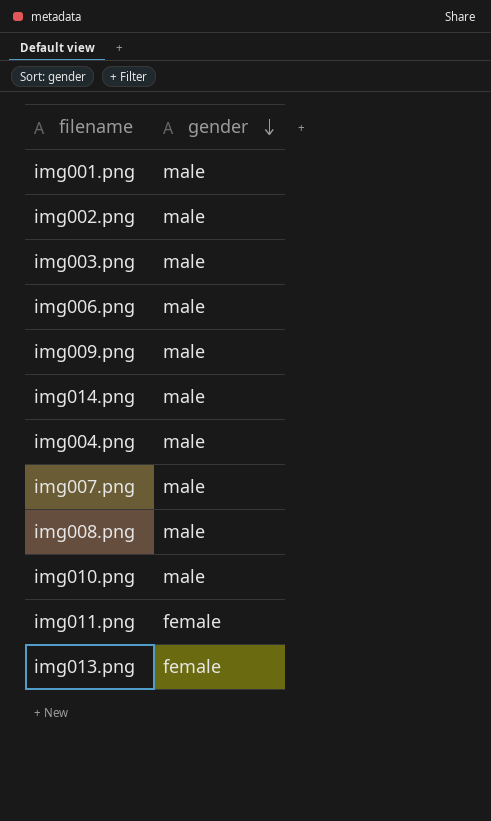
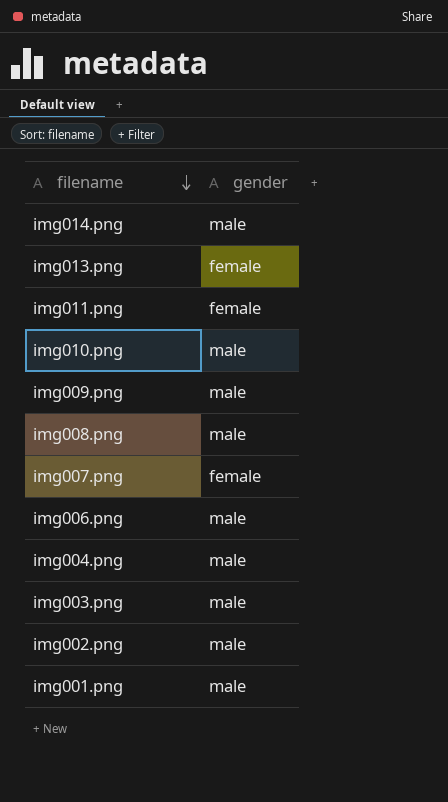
row order: gender descending -> filename descending
img007.png | gender: male -> female

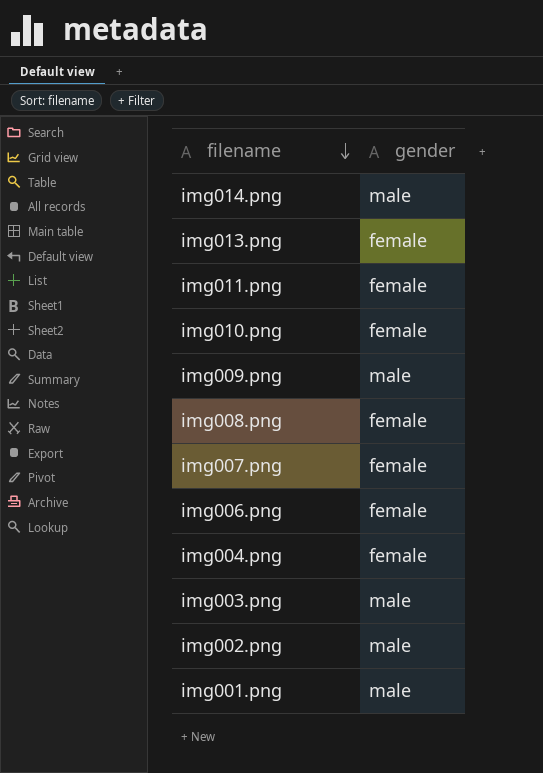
img010.png | gender: male -> female
img008.png | gender: male -> female
img006.png | gender: male -> female
img004.png | gender: male -> female

